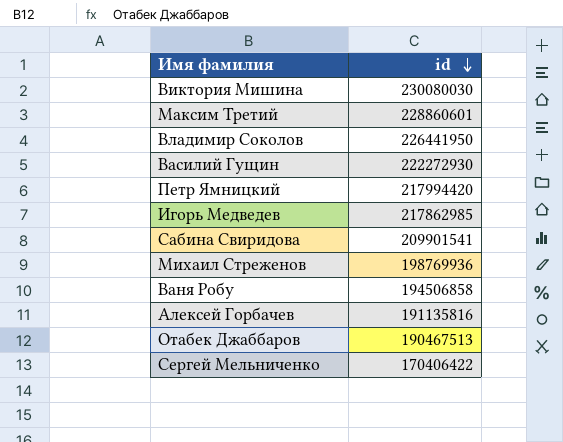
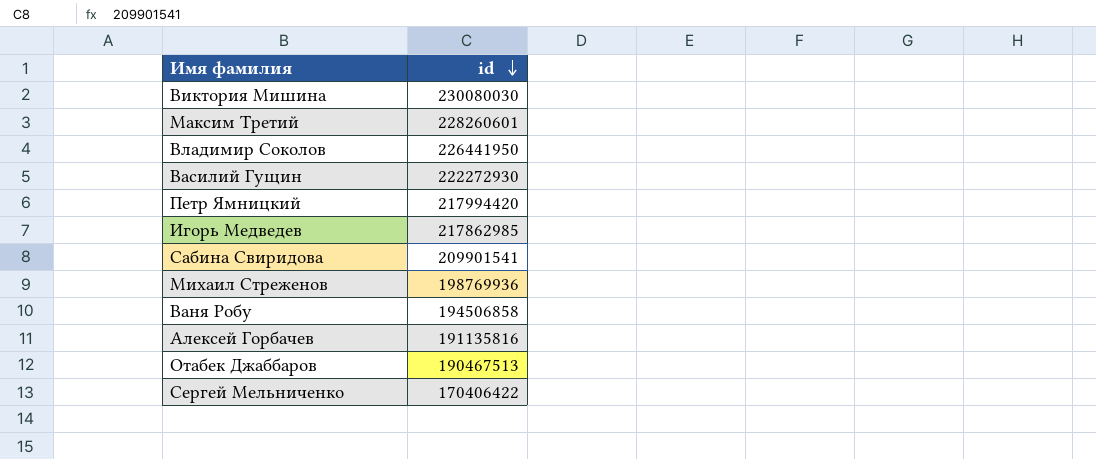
Максим Третий | id: 228860601 -> 228260601

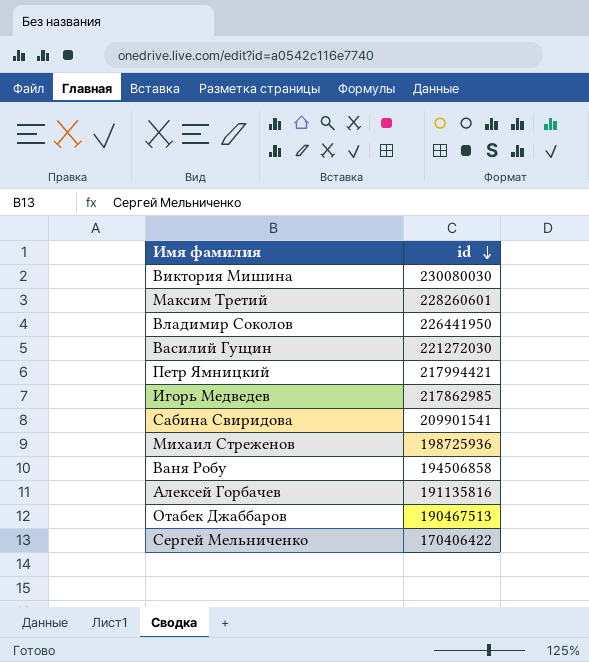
Βасилий Γущин | id: 222272930 -> 221272030
Петр Ямницкий | id: 217994420 -> 217994421
Михаил Стреженов | id: 198769936 -> 198725936

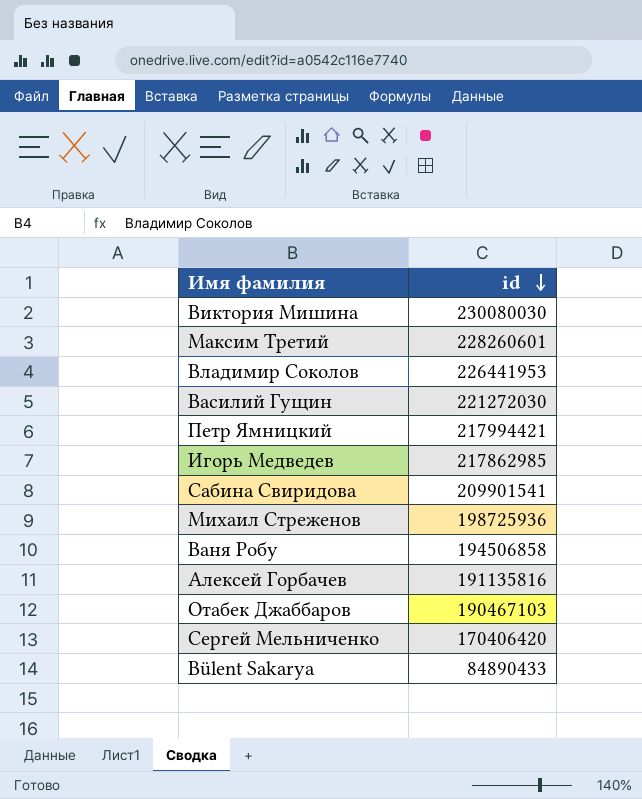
Владимир Соколов | id: 226441950 -> 226441953
Отабек Джаббаров | id: 190467513 -> 190467103
Сергей Мельниченко | id: 170406422 -> 170406420
row Bülent Sakarya: none -> 84890433

